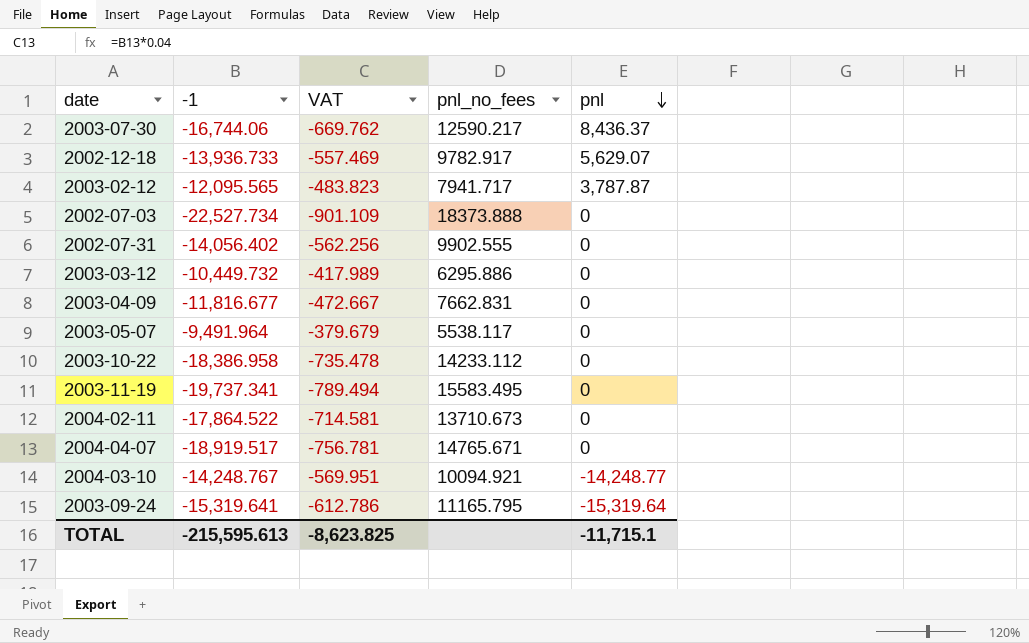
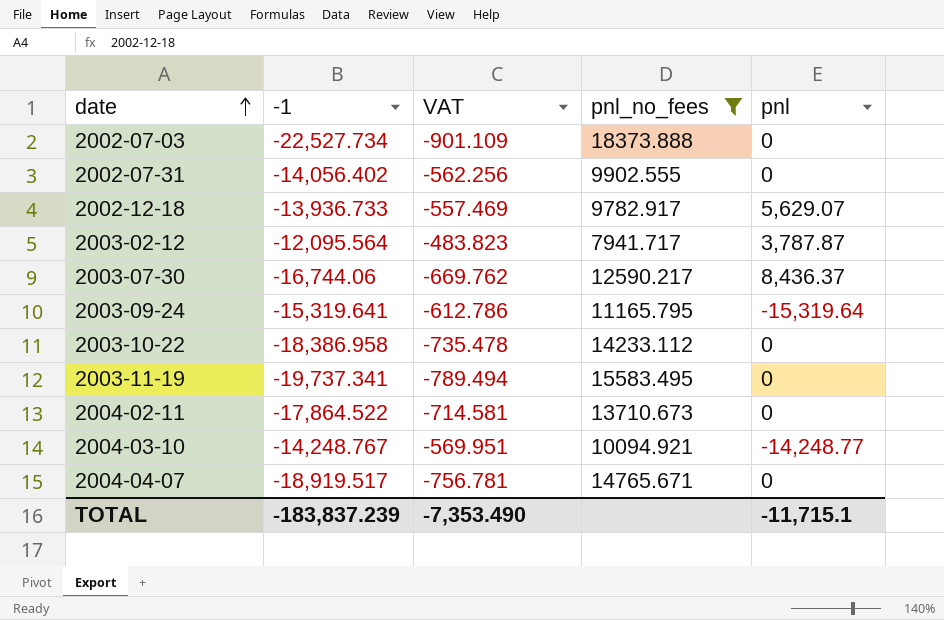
filter: none -> pnl_no_fees >= 7941.717
row order: pnl descending -> date ascending
2003-02-12 | -1: -12,095.565 -> -12,095.564
TOTAL | -1: -215,595.613 -> -183,837.239
TOTAL | VAT: -8,623.825 -> -7,353.490

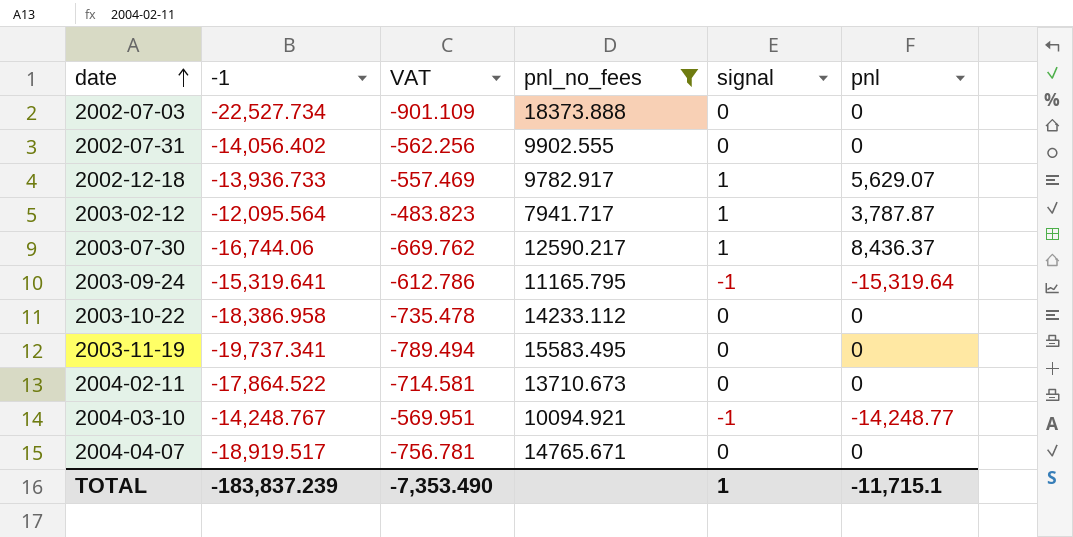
column signal | position: none -> 5

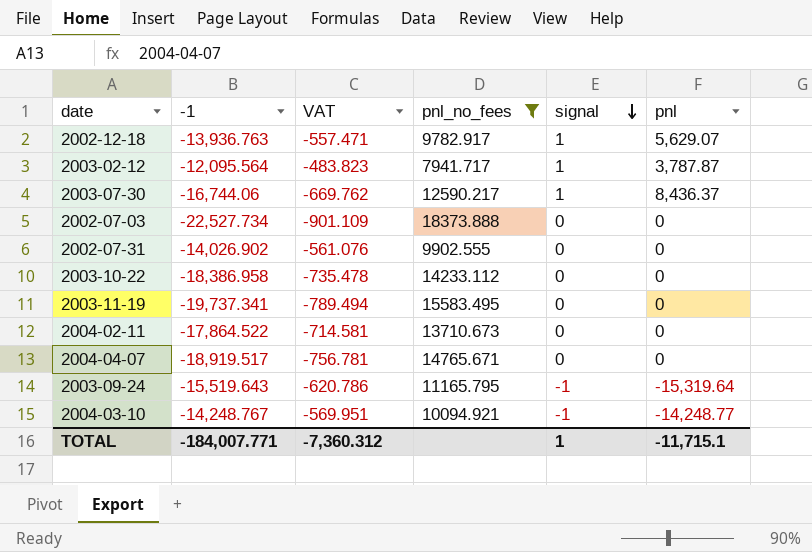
row order: date ascending -> signal descending
2002-12-18 | -1: -13,936.733 -> -13,936.763
2002-12-18 | VAT: -557.469 -> -557.471
2002-07-31 | -1: -14,056.402 -> -14,026.902
2002-07-31 | VAT: -562.256 -> -561.076
2003-09-24 | -1: -15,319.641 -> -15,519.643
2003-09-24 | VAT: -612.786 -> -620.786
TOTAL | -1: -183,837.239 -> -184,007.771
TOTAL | VAT: -7,353.490 -> -7,360.312

